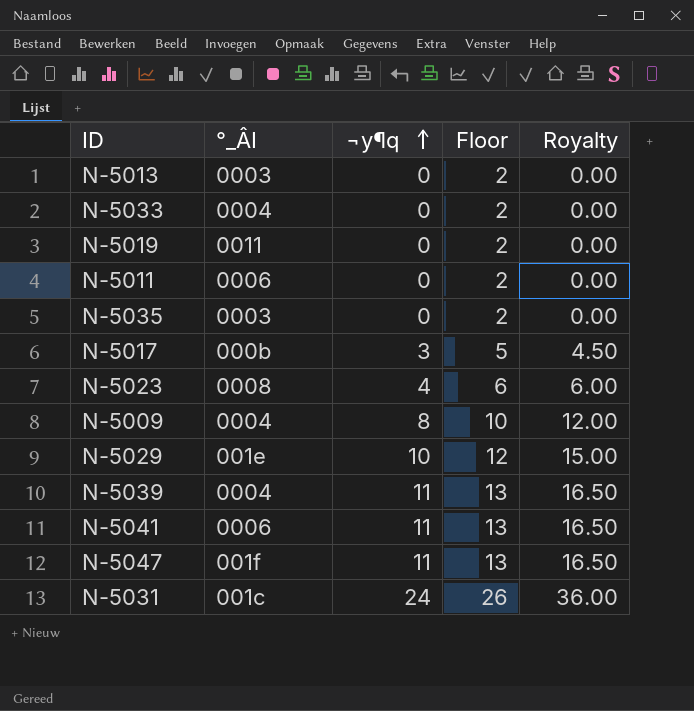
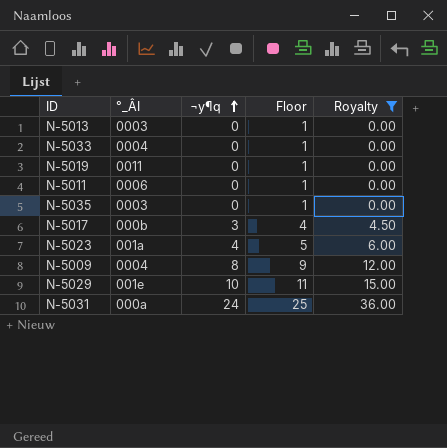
filter: none -> Royalty != 16.50
column Floor | formula: [¬y¶q] + 2 -> [¬y¶q] + 1
N-5023 | °_ÂI: 0008 -> 001a
N-5031 | °_ÂI: 001c -> 000a

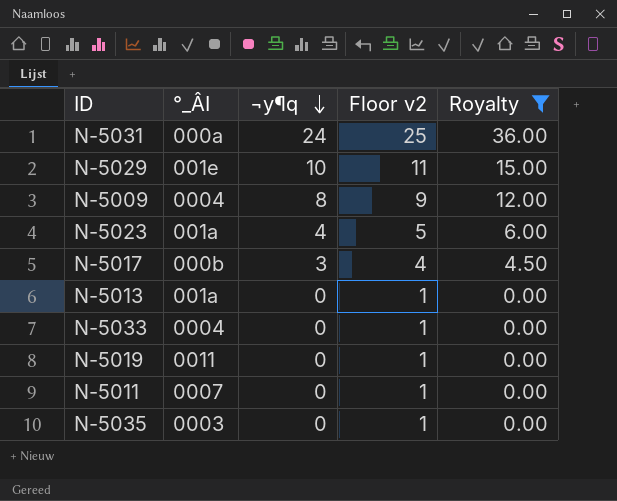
row order: ¬y¶q ascending -> ¬y¶q descending
column name: Floor -> Floor v2
N-5013 | °_ÂI: 0003 -> 001a
N-5011 | °_ÂI: 0006 -> 0007

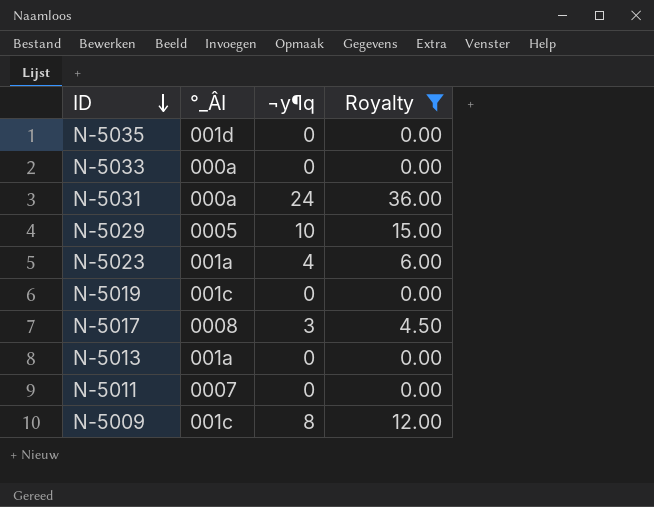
row order: ¬y¶q descending -> ID descending
column Floor v2 | formula: [¬y¶q] + 1 -> none
N-5035 | °_ÂI: 0003 -> 001d
N-5033 | °_ÂI: 0004 -> 000a
N-5029 | °_ÂI: 001e -> 0005
N-5019 | °_ÂI: 0011 -> 001c
N-5017 | °_ÂI: 000b -> 0008
N-5009 | °_ÂI: 0004 -> 001c

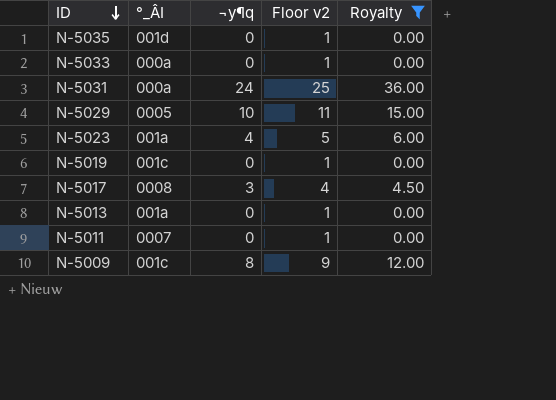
column Floor v2 | formula: none -> [¬y¶q] + 1

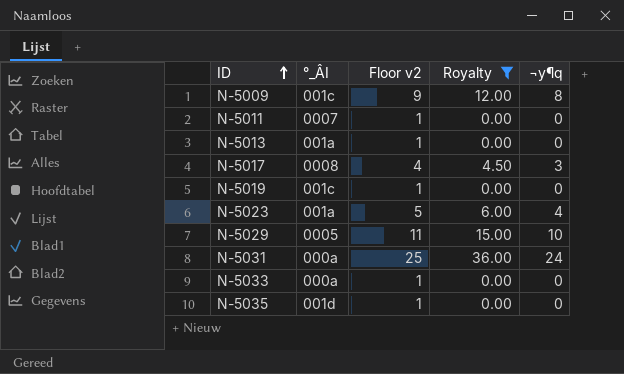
row order: ID descending -> ID ascending
column ¬y¶q | position: 3 -> 5

